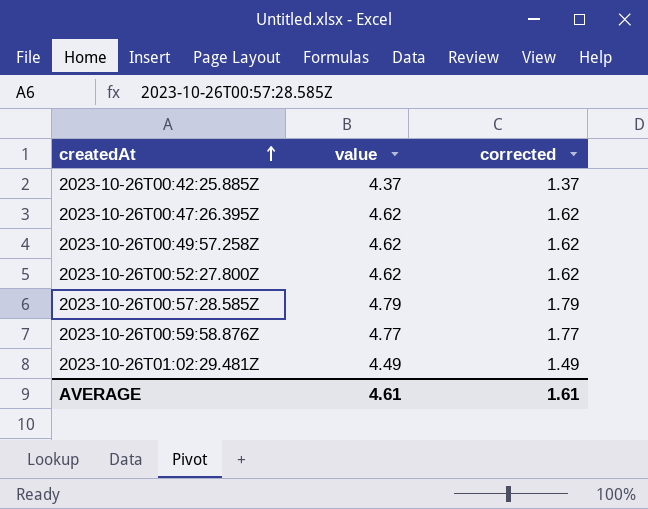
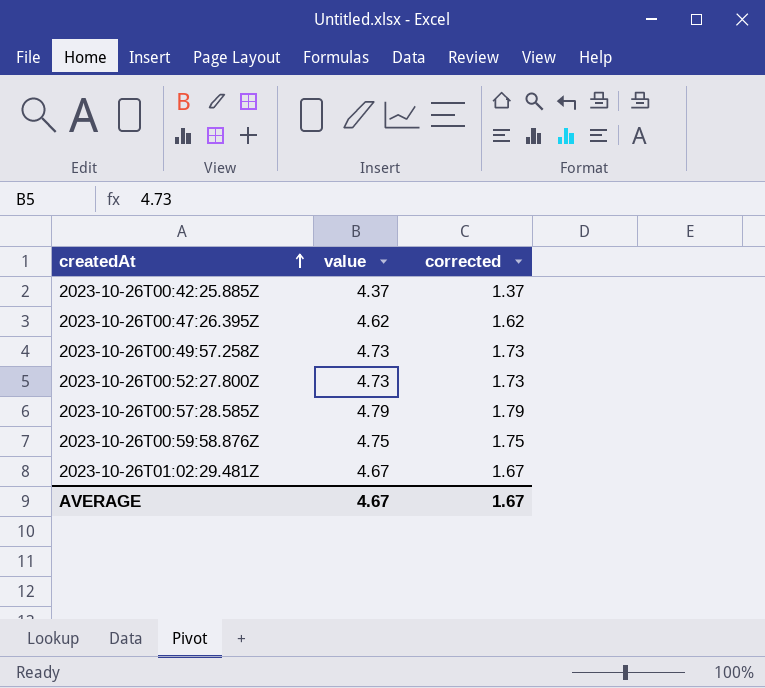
2023-10-26T00:49:57.258Z | value: 4.62 -> 4.73
2023-10-26T00:49:57.258Z | corrected: 1.62 -> 1.73
2023-10-26T00:52:27.800Z | value: 4.62 -> 4.73
2023-10-26T00:52:27.800Z | corrected: 1.62 -> 1.73
2023-10-26T00:59:58.876Z | value: 4.77 -> 4.75
2023-10-26T00:59:58.876Z | corrected: 1.77 -> 1.75
2023-10-26T01:02:29.481Z | value: 4.49 -> 4.67
2023-10-26T01:02:29.481Z | corrected: 1.49 -> 1.67
AVERAGE | value: 4.61 -> 4.67
AVERAGE | corrected: 1.61 -> 1.67

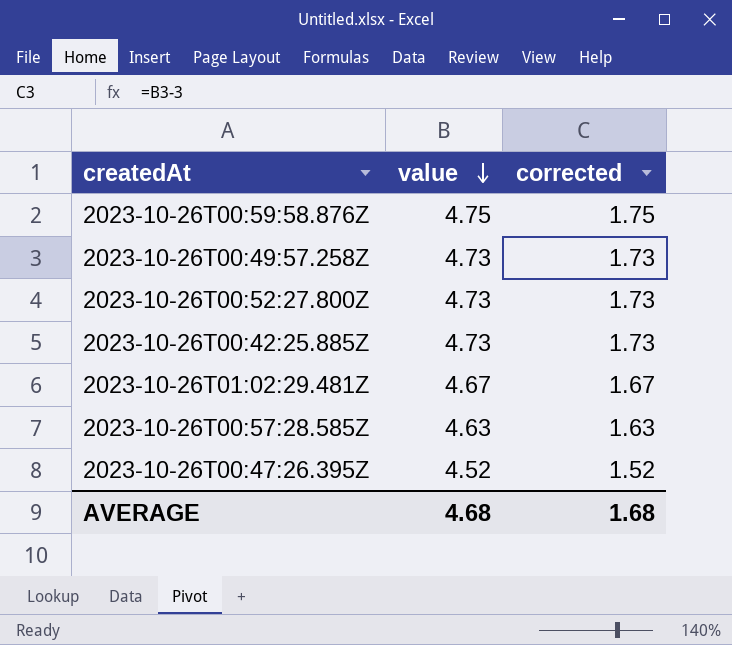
row order: createdAt ascending -> value descending
2023-10-26T00:42:25.885Z | value: 4.37 -> 4.73
2023-10-26T00:42:25.885Z | corrected: 1.37 -> 1.73
2023-10-26T00:57:28.585Z | value: 4.79 -> 4.63
2023-10-26T00:57:28.585Z | corrected: 1.79 -> 1.63
2023-10-26T00:47:26.395Z | value: 4.62 -> 4.52
2023-10-26T00:47:26.395Z | corrected: 1.62 -> 1.52
AVERAGE | value: 4.67 -> 4.68
AVERAGE | corrected: 1.67 -> 1.68

